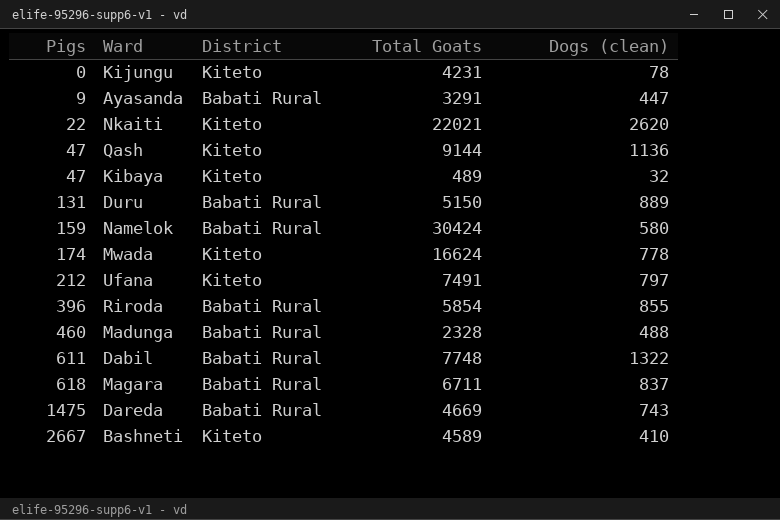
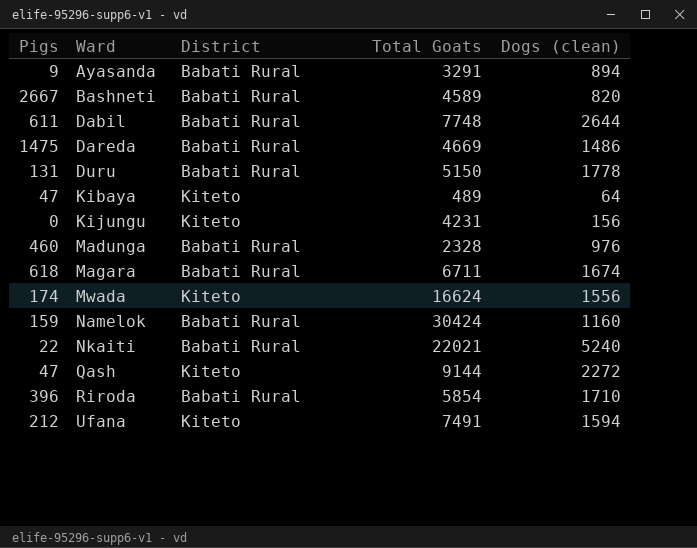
row order: Pigs ascending -> Ward ascending
Ayasanda | Dogs (clean): 447 -> 894
Bashneti | District: Kiteto -> Babati Rural
Bashneti | Dogs (clean): 410 -> 820
Dabil | Dogs (clean): 1322 -> 2644
Dareda | Dogs (clean): 743 -> 1486
Duru | Dogs (clean): 889 -> 1778
Kibaya | Dogs (clean): 32 -> 64
Kijungu | Dogs (clean): 78 -> 156
Madunga | Dogs (clean): 488 -> 976
Magara | Dogs (clean): 837 -> 1674
Mwada | Dogs (clean): 778 -> 1556
Namelok | Dogs (clean): 580 -> 1160
Nkaiti | District: Kiteto -> Babati Rural
Nkaiti | Dogs (clean): 2620 -> 5240
Qash | Dogs (clean): 1136 -> 2272
Riroda | Dogs (clean): 855 -> 1710
Ufana | Dogs (clean): 797 -> 1594

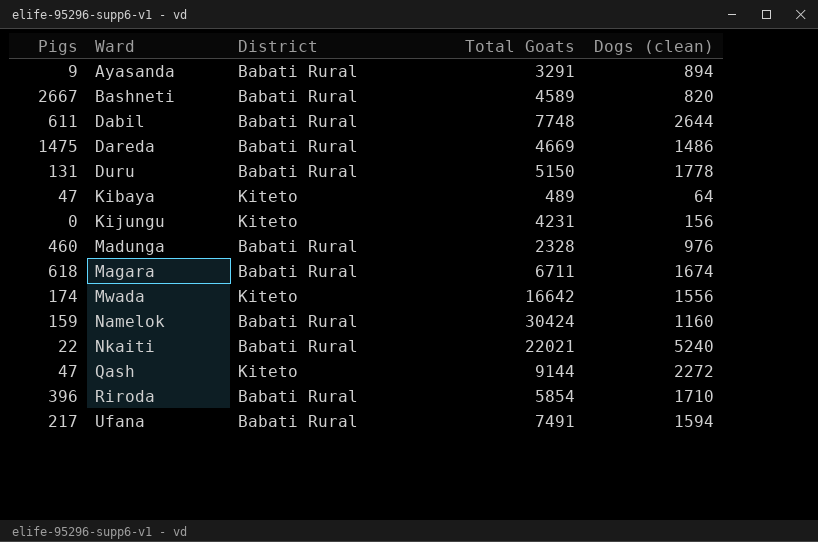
Mwada | Total Goats: 16624 -> 16642
Ufana | Pigs: 212 -> 217
Ufana | District: Kiteto -> Babati Rural

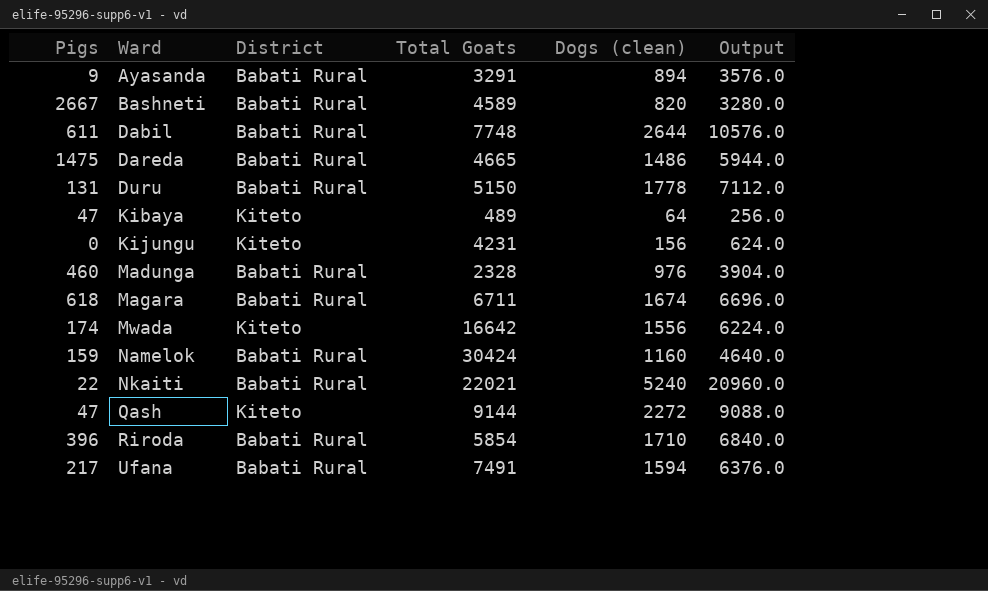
column Output | formula: none -> [Dogs (clean)] * 4
Dareda | Total Goats: 4669 -> 4665

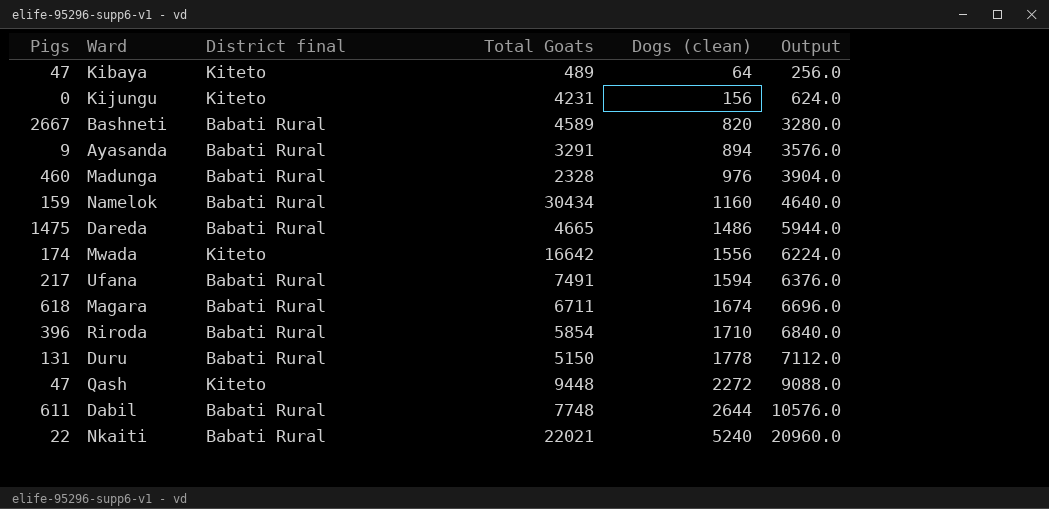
row order: Ward ascending -> Dogs (clean) ascending
column name: District -> District final
Namelok | Total Goats: 30424 -> 30434
Qash | Total Goats: 9144 -> 9448

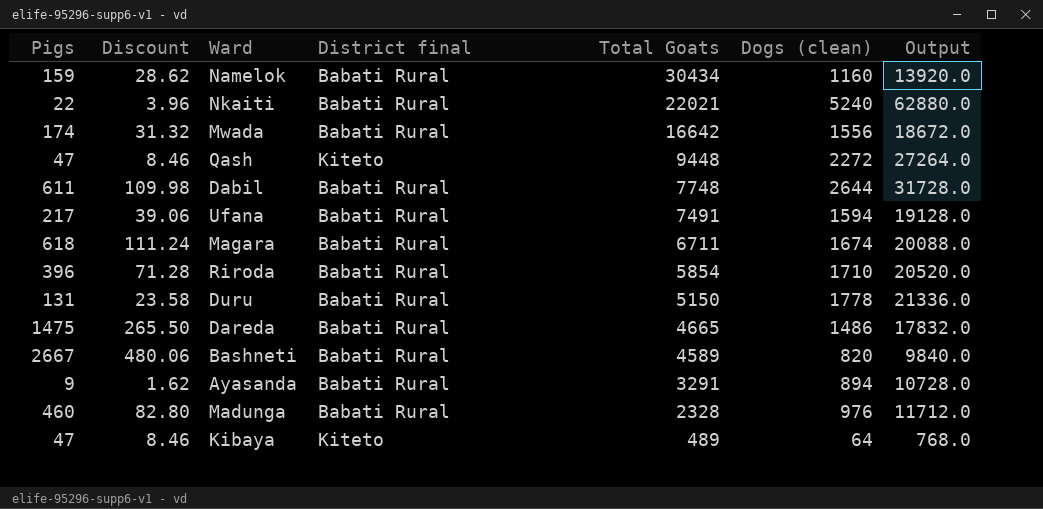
row order: Dogs (clean) ascending -> Total Goats descending
column Discount | formula: none -> [Pigs] * 0.18
column Output | formula: [Dogs (clean)] * 4 -> [Dogs (clean)] * 12
row Kijungu: 0 | Kiteto | 4231 | 156 | 624.0 -> none
Mwada | District final: Kiteto -> Babati Rural

